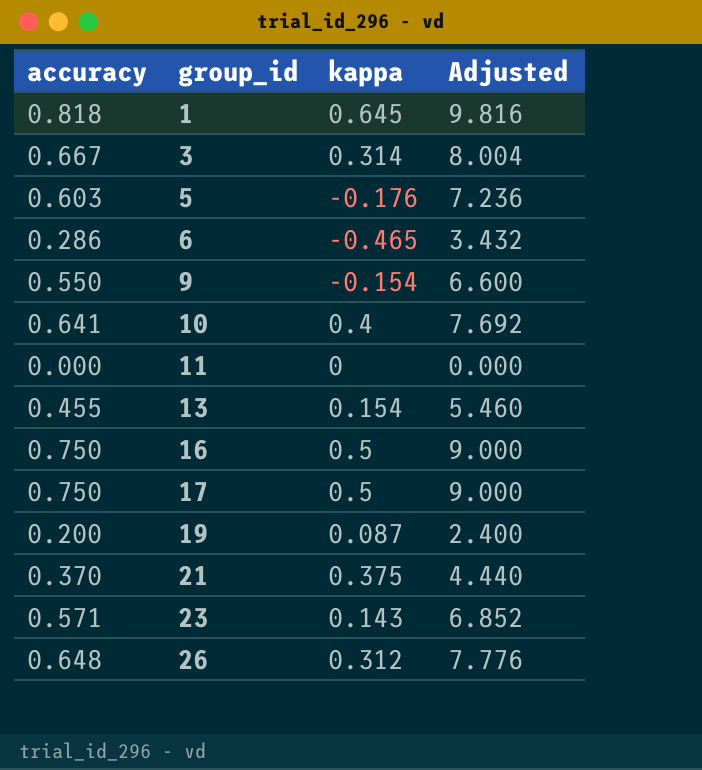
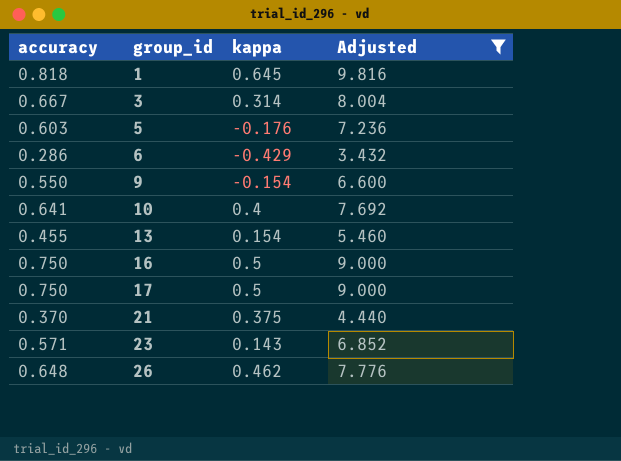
filter: none -> Adjusted >= 3.432
6 | kappa: -0.465 -> -0.429
26 | kappa: 0.312 -> 0.462

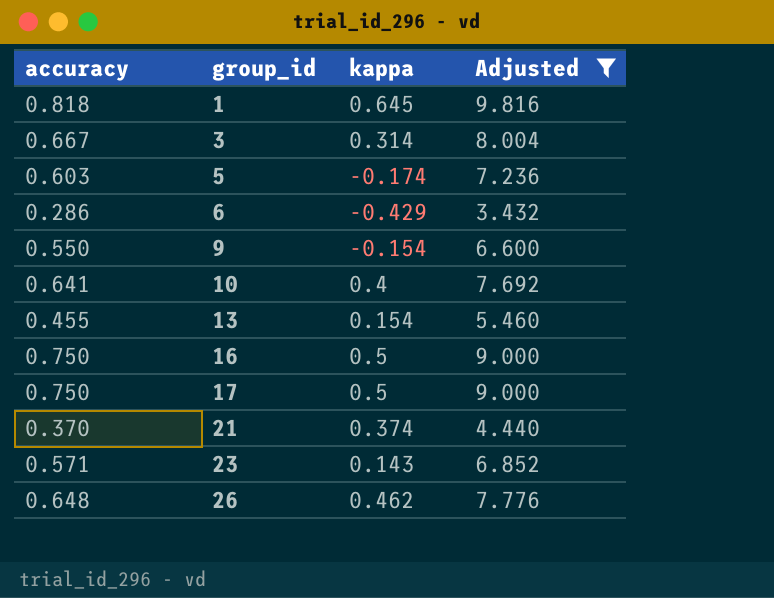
5 | kappa: -0.176 -> -0.174
21 | kappa: 0.375 -> 0.374

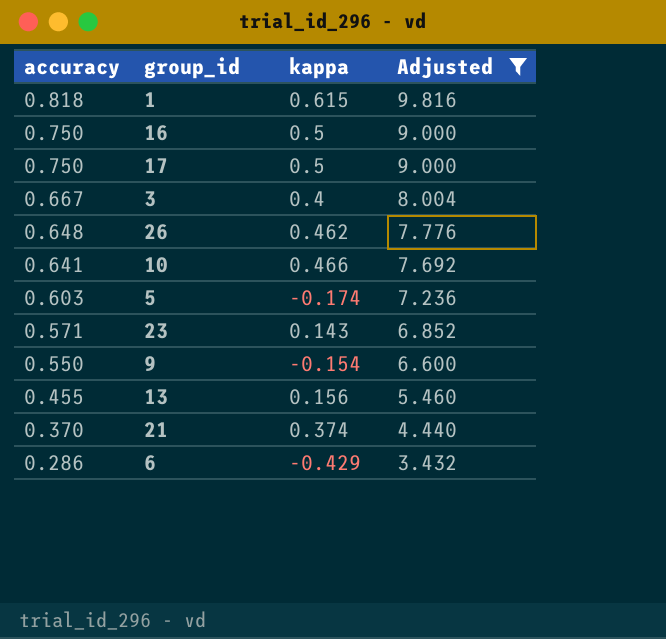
row order: group_id ascending -> accuracy descending
1 | kappa: 0.645 -> 0.615
3 | kappa: 0.314 -> 0.4
10 | kappa: 0.4 -> 0.466
13 | kappa: 0.154 -> 0.156

